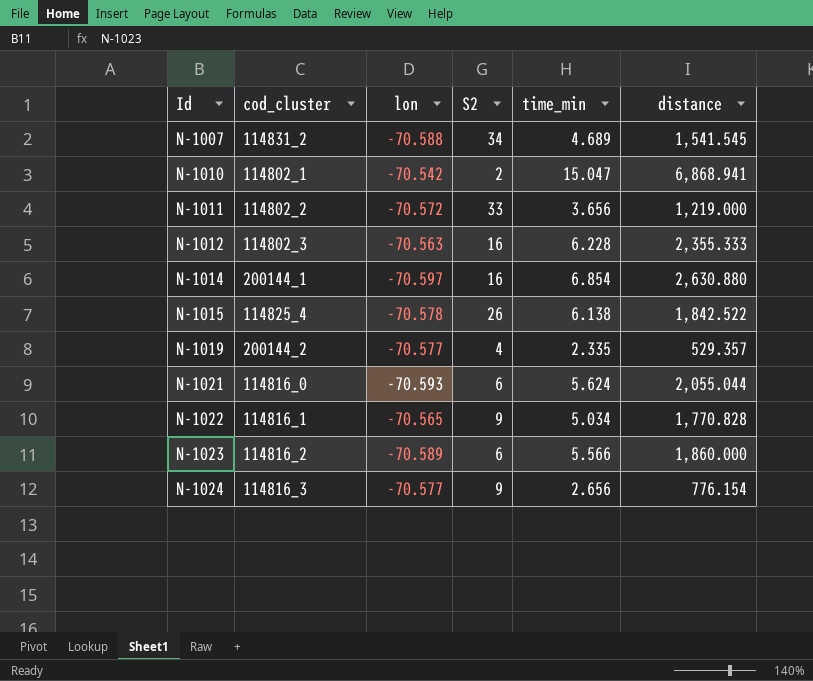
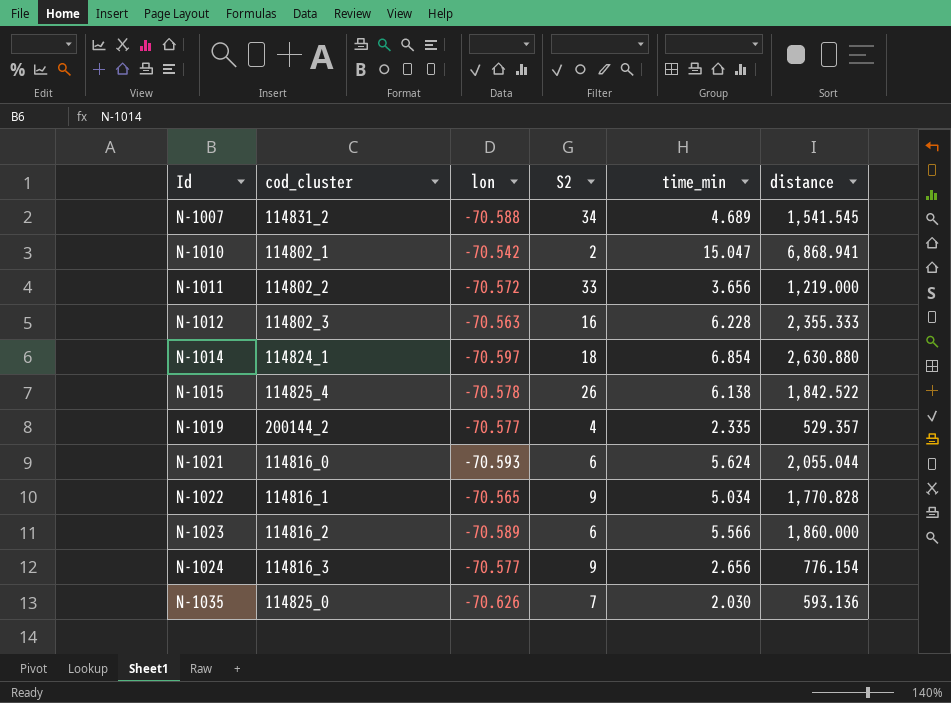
N-1014 | cod_cluster: 200144_1 -> 114824_1
N-1014 | S2: 16 -> 18
row N-1035: none -> 114825_0 | -70.626 | 7 | 2.030 | 593.136

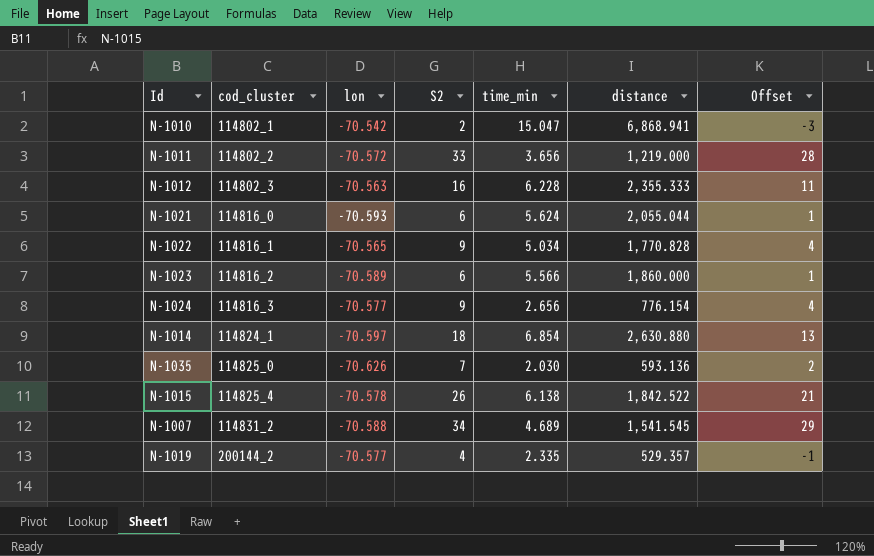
row order: Id ascending -> cod_cluster ascending
column Offset | formula: none -> [S2] - 5

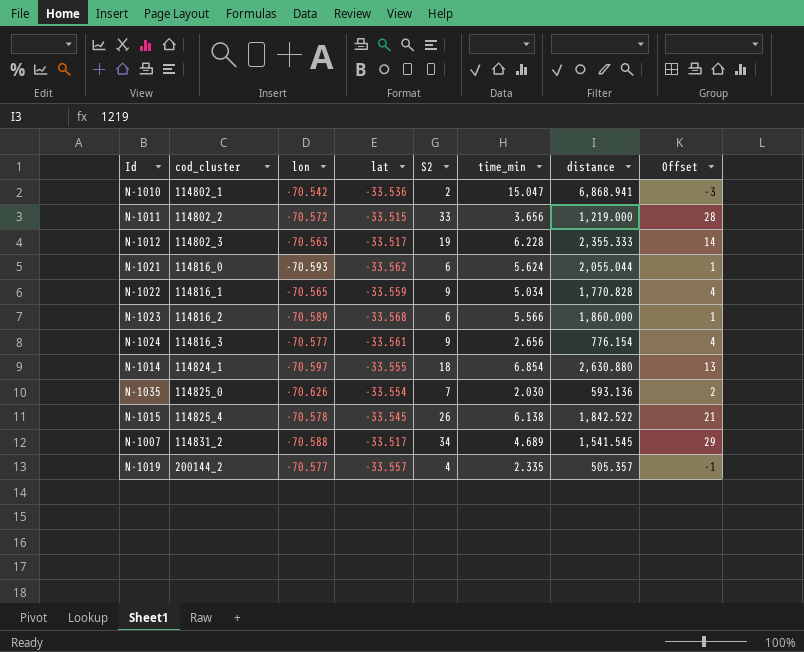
column lat | position: none -> 4
N-1012 | S2: 16 -> 19
N-1012 | Offset: 11 -> 14
N-1019 | distance: 529.357 -> 505.357

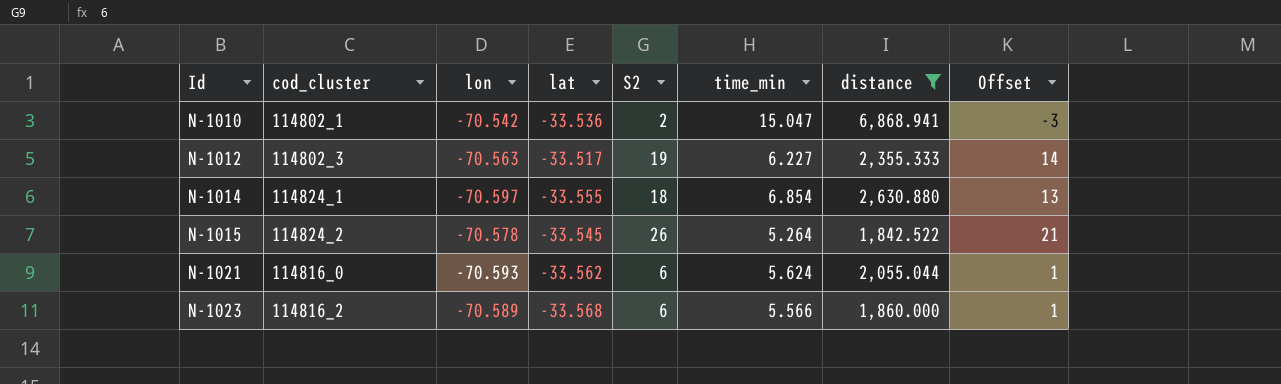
filter: none -> distance >= 1,842.522
row order: cod_cluster ascending -> Id ascending
N-1012 | time_min: 6.228 -> 6.227
N-1015 | cod_cluster: 114825_4 -> 114824_2
N-1015 | time_min: 6.138 -> 5.264

